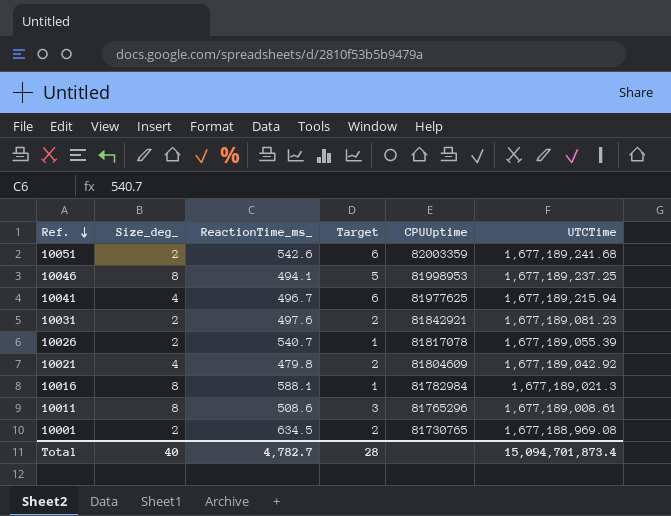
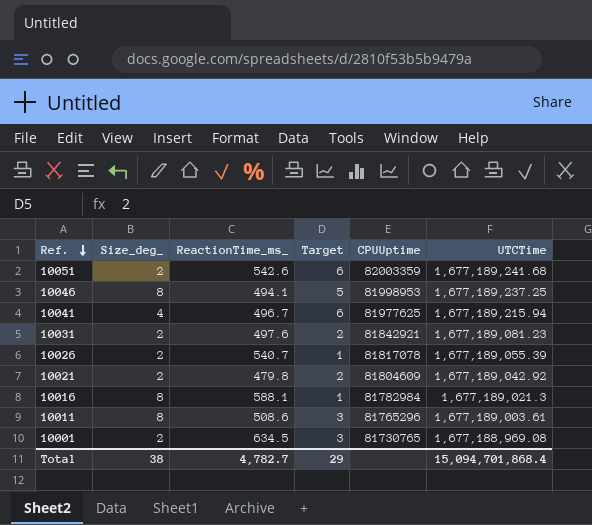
10021 | Size_deg_: 4 -> 2
10011 | UTCTime: 1,677,189,008.61 -> 1,677,189,003.61
10001 | Target: 2 -> 3
Total | Size_deg_: 40 -> 38
Total | Target: 28 -> 29
Total | UTCTime: 15,094,701,873.4 -> 15,094,701,868.4

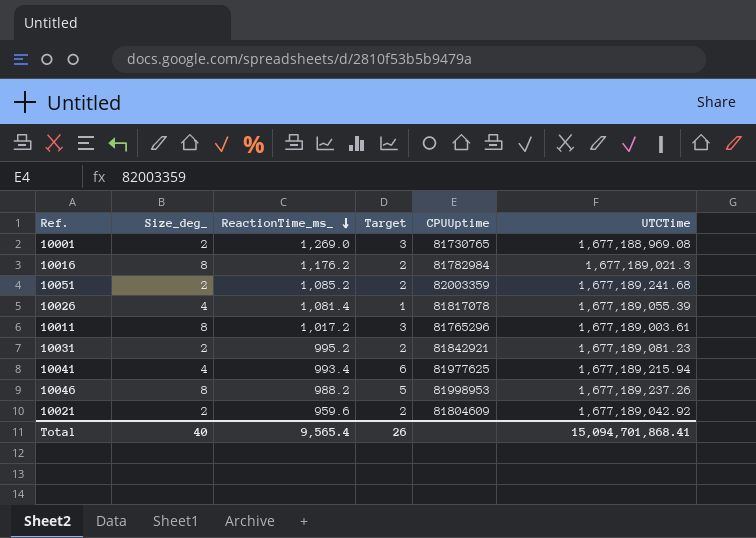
row order: Ref. descending -> ReactionTime_ms_ descending
10001 | ReactionTime_ms_: 634.5 -> 1,269.0
10016 | ReactionTime_ms_: 588.1 -> 1,176.2
10016 | Target: 1 -> 2
10051 | ReactionTime_ms_: 542.6 -> 1,085.2
10051 | Target: 6 -> 2
10026 | Size_deg_: 2 -> 4
10026 | ReactionTime_ms_: 540.7 -> 1,081.4
10011 | ReactionTime_ms_: 508.6 -> 1,017.2
10031 | ReactionTime_ms_: 497.6 -> 995.2
10041 | ReactionTime_ms_: 496.7 -> 993.4
10046 | ReactionTime_ms_: 494.1 -> 988.2
10046 | UTCTime: 1,677,189,237.25 -> 1,677,189,237.26
10021 | ReactionTime_ms_: 479.8 -> 959.6
Total | Size_deg_: 38 -> 40
Total | ReactionTime_ms_: 4,782.7 -> 9,565.4
Total | Target: 29 -> 26
Total | UTCTime: 15,094,701,868.4 -> 15,094,701,868.41

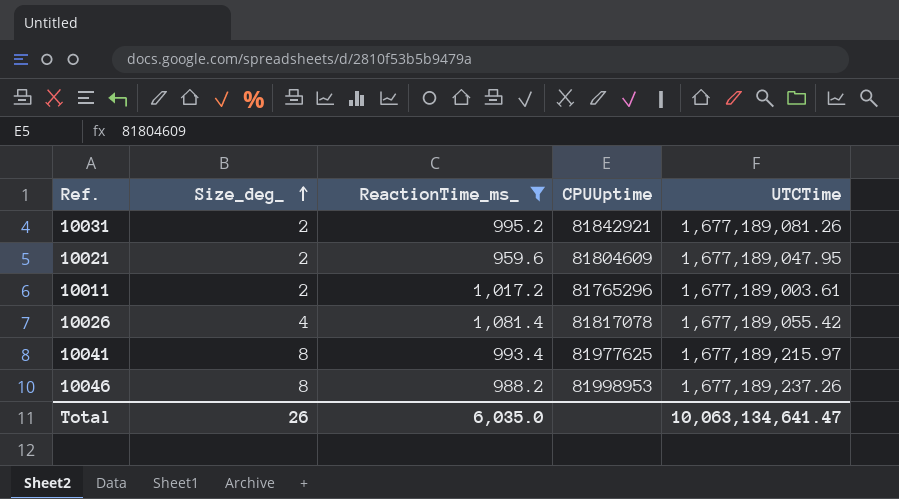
filter: none -> ReactionTime_ms_ <= 1,081.4
row order: ReactionTime_ms_ descending -> Size_deg_ ascending
column Target | position: 4 -> none
10031 | UTCTime: 1,677,189,081.23 -> 1,677,189,081.26
10021 | UTCTime: 1,677,189,042.92 -> 1,677,189,047.95
10011 | Size_deg_: 8 -> 2
10026 | UTCTime: 1,677,189,055.39 -> 1,677,189,055.42
10041 | Size_deg_: 4 -> 8
10041 | UTCTime: 1,677,189,215.94 -> 1,677,189,215.97
Total | Size_deg_: 40 -> 26
Total | ReactionTime_ms_: 9,565.4 -> 6,035.0
Total | UTCTime: 15,094,701,868.41 -> 10,063,134,641.47

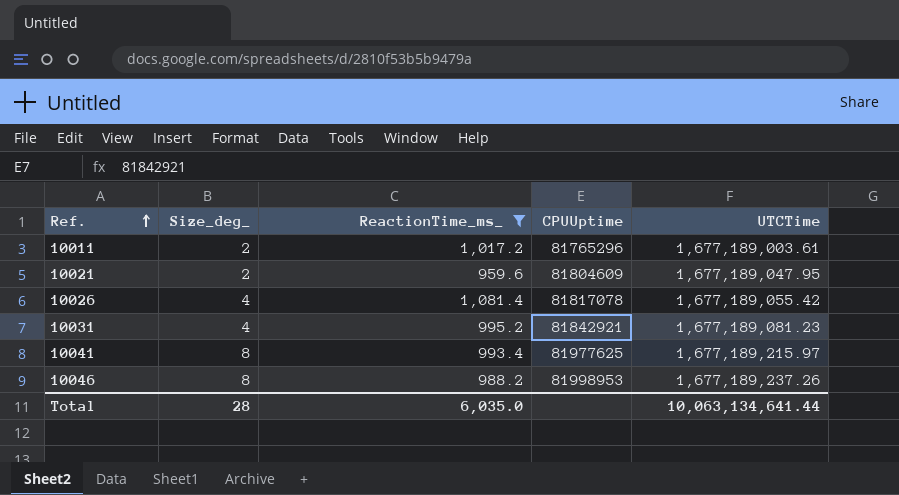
row order: Size_deg_ ascending -> Ref. ascending
10031 | Size_deg_: 2 -> 4
10031 | UTCTime: 1,677,189,081.26 -> 1,677,189,081.23
Total | Size_deg_: 26 -> 28
Total | UTCTime: 10,063,134,641.47 -> 10,063,134,641.44

